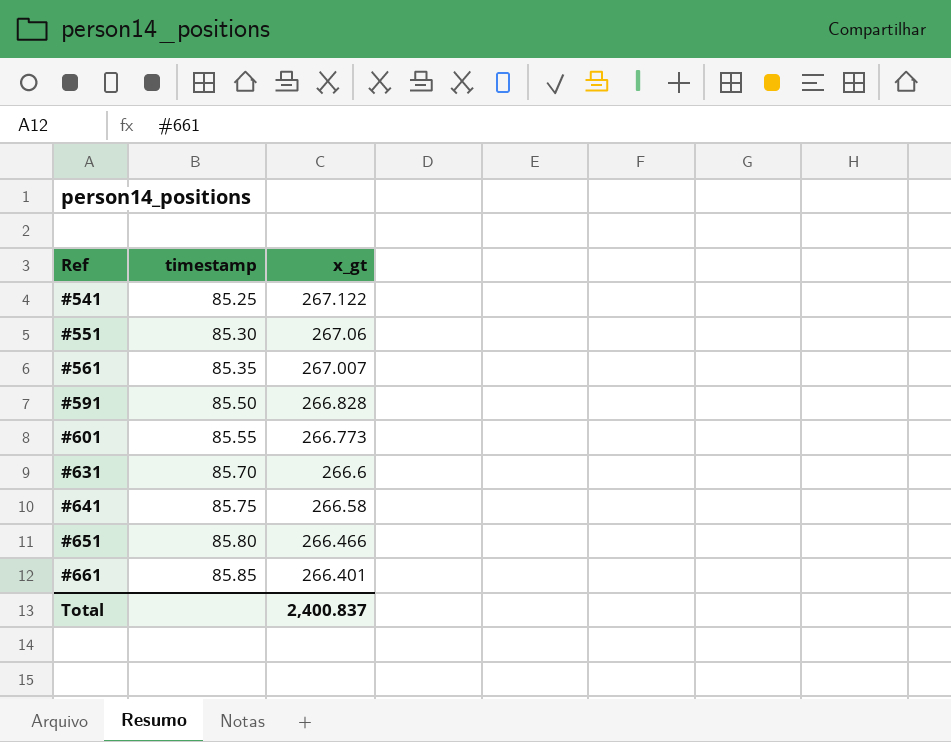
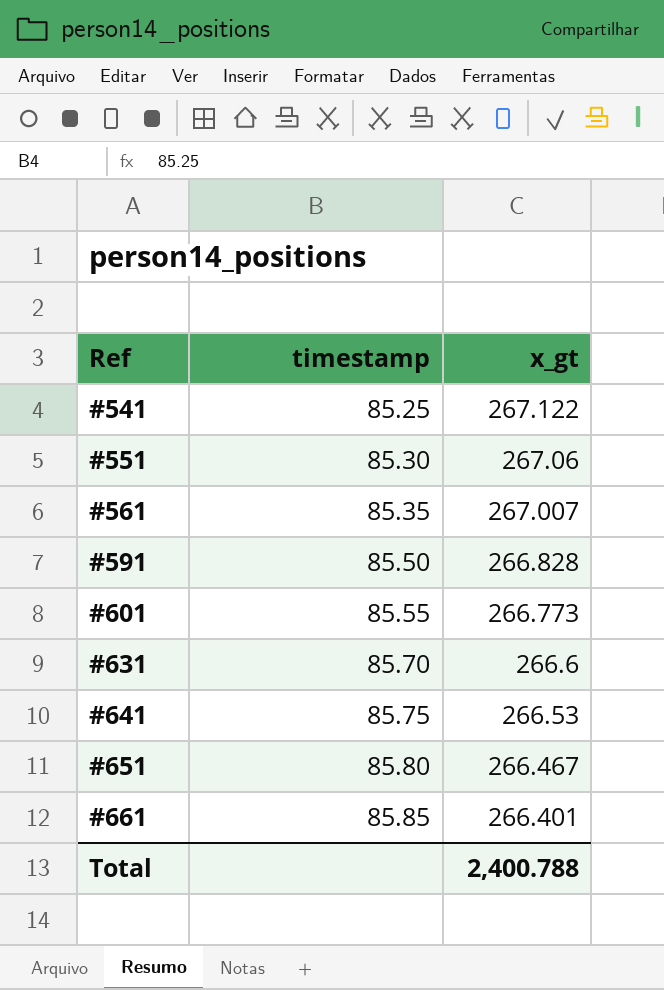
#641 | x_gt: 266.58 -> 266.53
#651 | x_gt: 266.466 -> 266.467
Total | x_gt: 2,400.837 -> 2,400.788

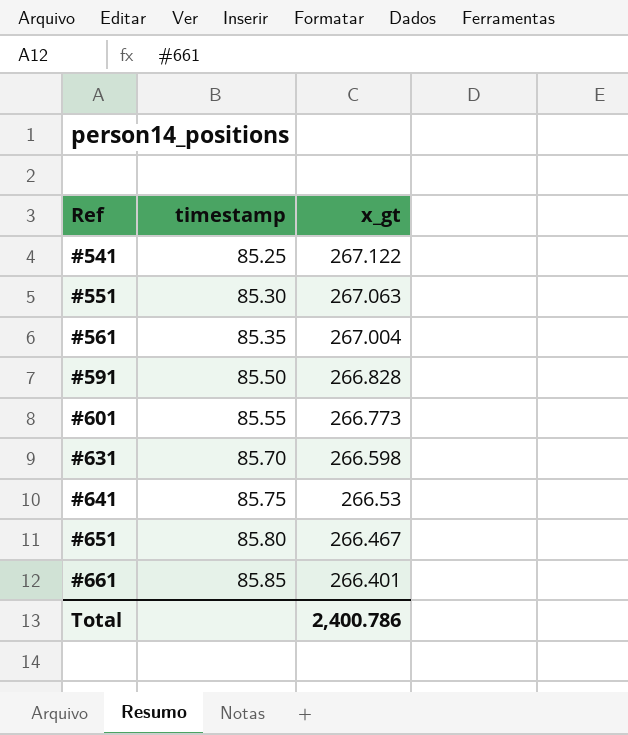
#551 | x_gt: 267.06 -> 267.063
#561 | x_gt: 267.007 -> 267.004
#631 | x_gt: 266.6 -> 266.598
Total | x_gt: 2,400.788 -> 2,400.786

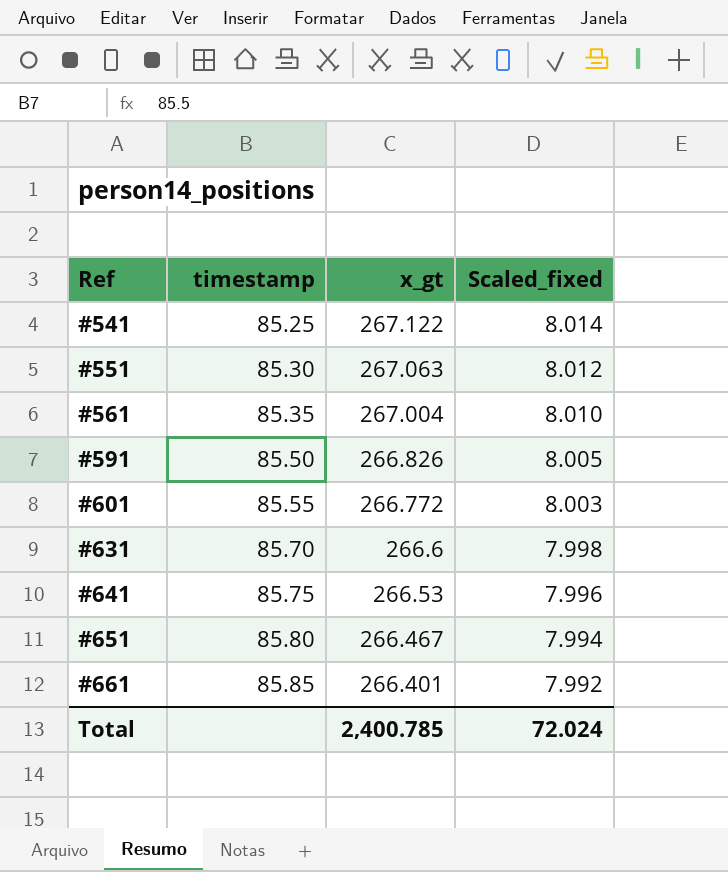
column Scaled_fixed | formula: none -> [x_gt] * 0.03
#591 | x_gt: 266.828 -> 266.826
#601 | x_gt: 266.773 -> 266.772
#631 | x_gt: 266.598 -> 266.6
Total | x_gt: 2,400.786 -> 2,400.785

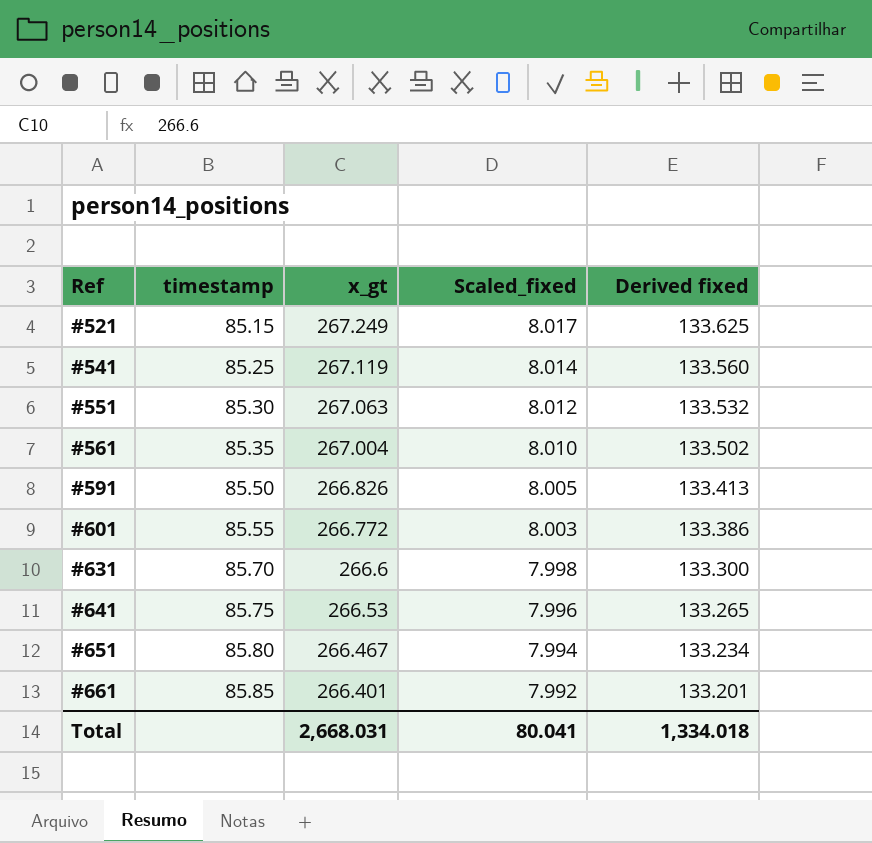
column Derived fixed | formula: none -> [x_gt] * 0.5
row #521: none -> 85.15 | 267.249 | 8.017 | 133.625
#541 | x_gt: 267.122 -> 267.119
Total | x_gt: 2,400.785 -> 2,668.031
Total | Scaled_fixed: 72.024 -> 80.041

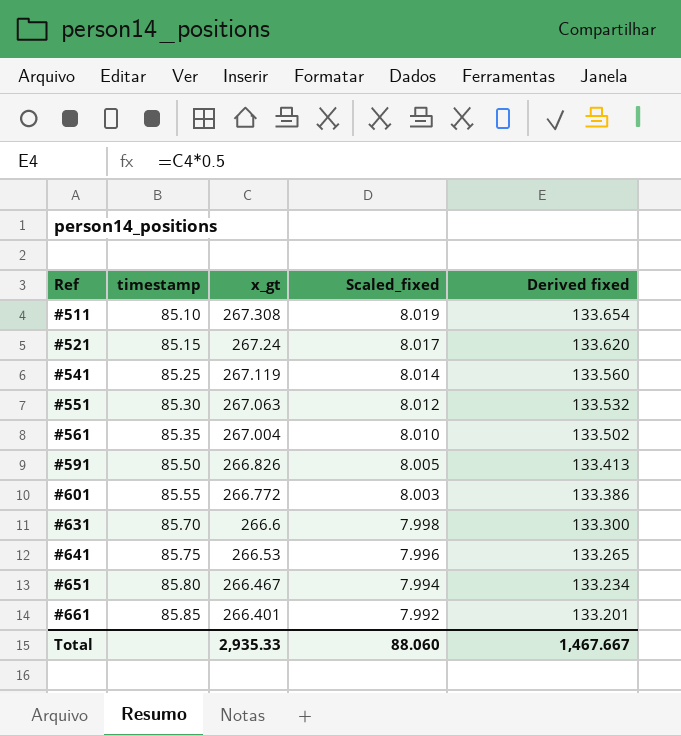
row #511: none -> 85.10 | 267.308 | 8.019 | 133.654
#521 | x_gt: 267.249 -> 267.24
#521 | Derived fixed: 133.625 -> 133.620
Total | x_gt: 2,668.031 -> 2,935.33
Total | Scaled_fixed: 80.041 -> 88.060
Total | Derived fixed: 1,334.018 -> 1,467.667

